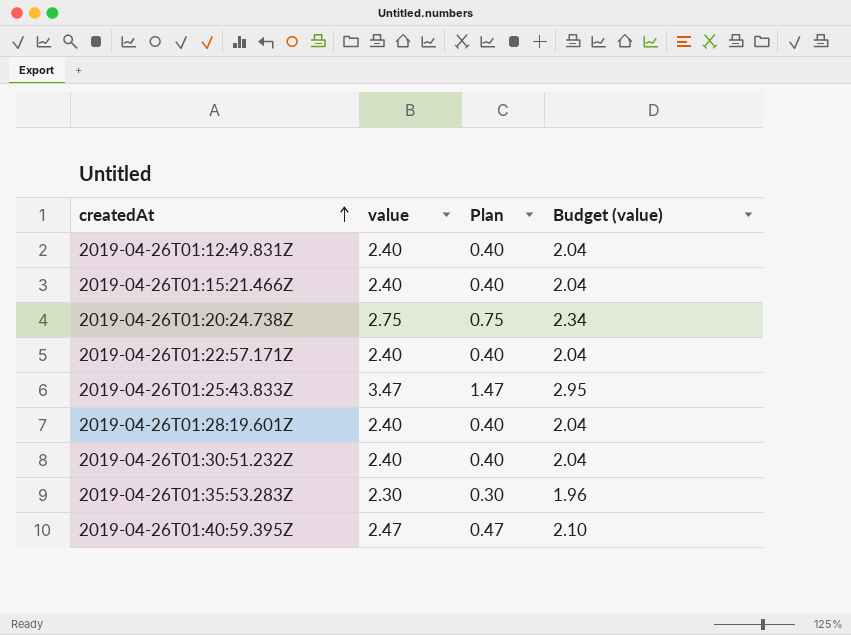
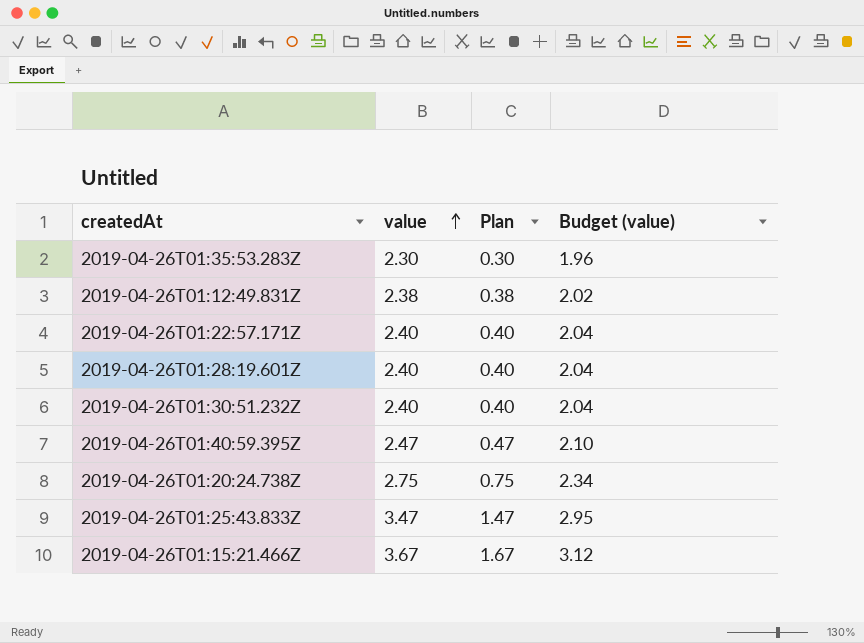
row order: createdAt ascending -> value ascending
2019-04-26T01:12:49.831Z | value: 2.40 -> 2.38
2019-04-26T01:12:49.831Z | Plan: 0.40 -> 0.38
2019-04-26T01:12:49.831Z | Budget (value): 2.04 -> 2.02
2019-04-26T01:15:21.466Z | value: 2.40 -> 3.67
2019-04-26T01:15:21.466Z | Plan: 0.40 -> 1.67
2019-04-26T01:15:21.466Z | Budget (value): 2.04 -> 3.12

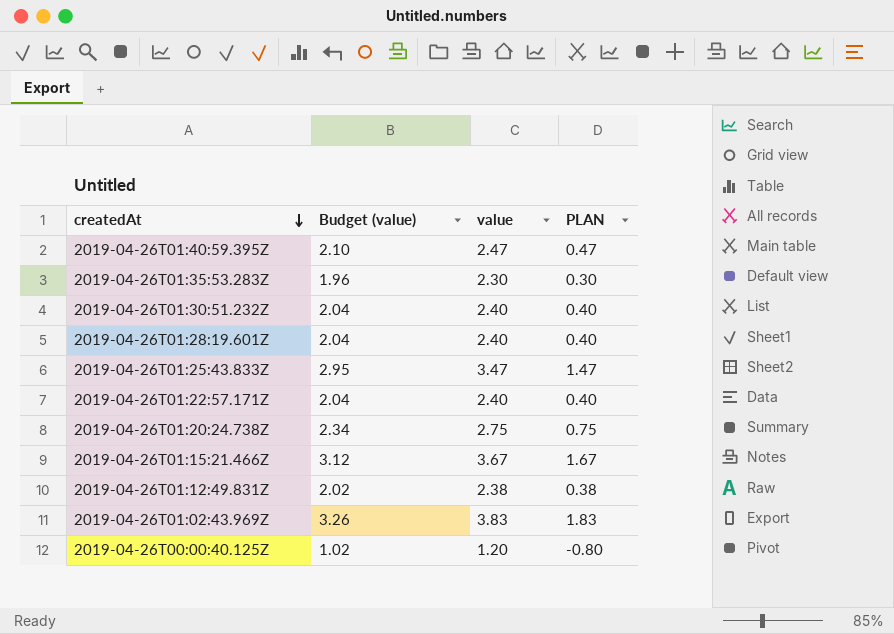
row order: value ascending -> createdAt descending
column Budget (value) | position: 4 -> 2
column name: Plan -> PLAN
row 2019-04-26T01:02:43.969Z: none -> 3.26 | 3.83 | 1.83
row 2019-04-26T00:00:40.125Z: none -> 1.02 | 1.20 | -0.80

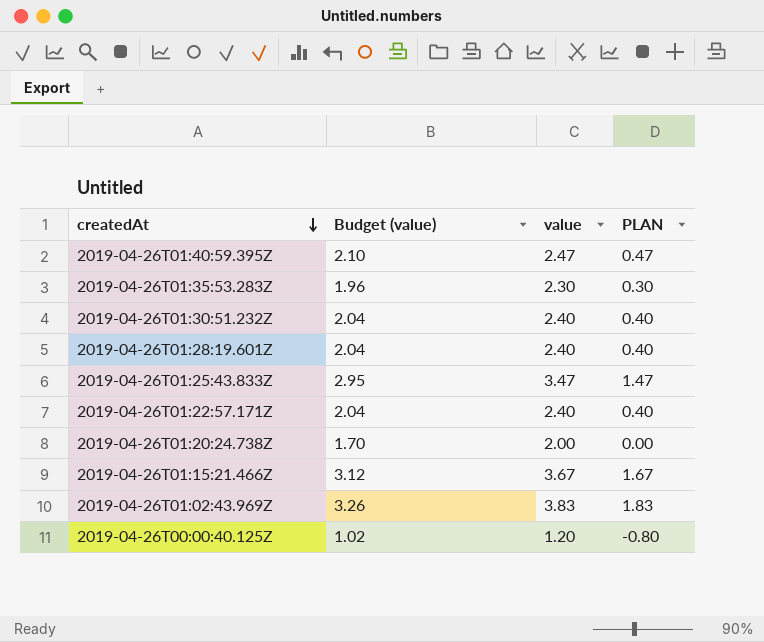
row 2019-04-26T01:12:49.831Z: 2.02 | 2.38 | 0.38 -> none
2019-04-26T01:20:24.738Z | Budget (value): 2.34 -> 1.70
2019-04-26T01:20:24.738Z | value: 2.75 -> 2.00
2019-04-26T01:20:24.738Z | PLAN: 0.75 -> 0.00

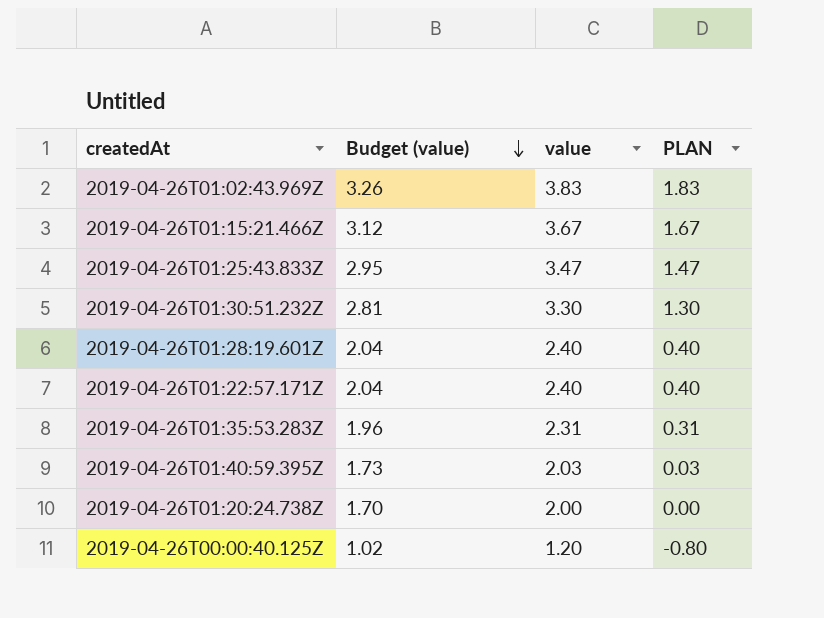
row order: createdAt descending -> Budget (value) descending
2019-04-26T01:30:51.232Z | Budget (value): 2.04 -> 2.81
2019-04-26T01:30:51.232Z | value: 2.40 -> 3.30
2019-04-26T01:30:51.232Z | PLAN: 0.40 -> 1.30
2019-04-26T01:35:53.283Z | value: 2.30 -> 2.31
2019-04-26T01:35:53.283Z | PLAN: 0.30 -> 0.31
2019-04-26T01:40:59.395Z | Budget (value): 2.10 -> 1.73
2019-04-26T01:40:59.395Z | value: 2.47 -> 2.03
2019-04-26T01:40:59.395Z | PLAN: 0.47 -> 0.03

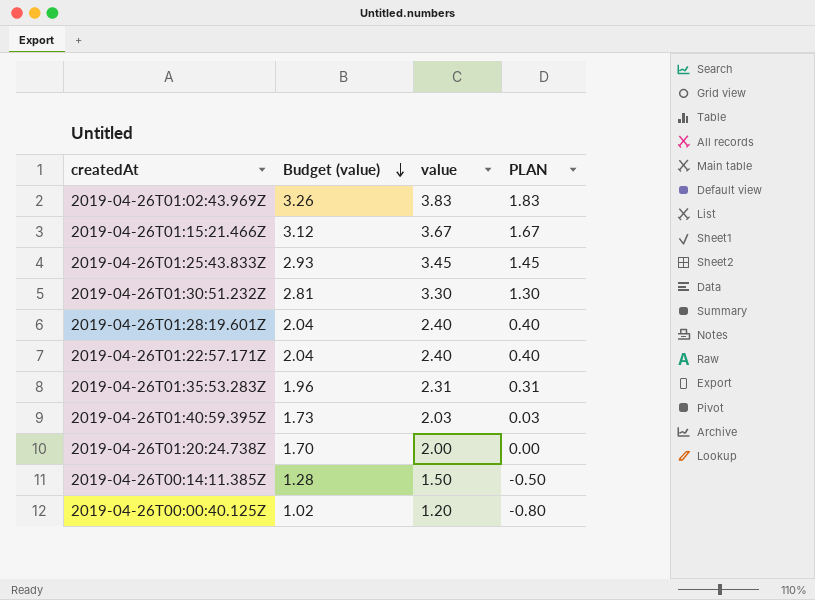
2019-04-26T01:25:43.833Z | Budget (value): 2.95 -> 2.93
2019-04-26T01:25:43.833Z | value: 3.47 -> 3.45
2019-04-26T01:25:43.833Z | PLAN: 1.47 -> 1.45
row 2019-04-26T00:14:11.385Z: none -> 1.28 | 1.50 | -0.50

